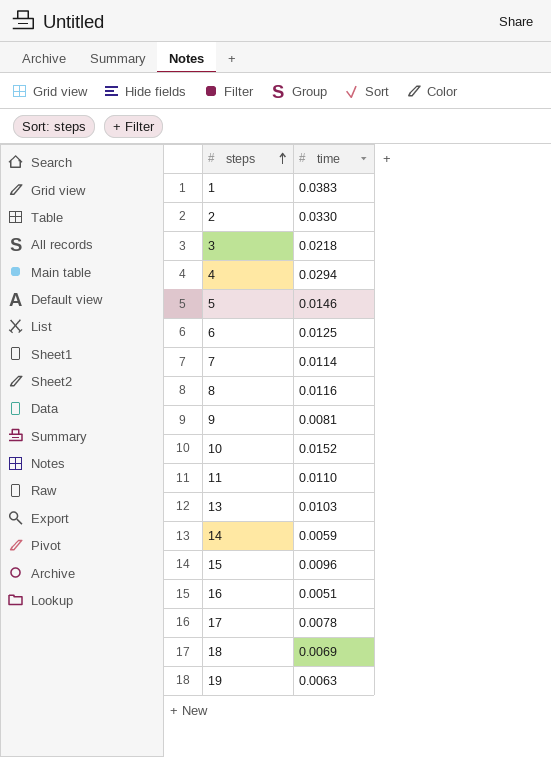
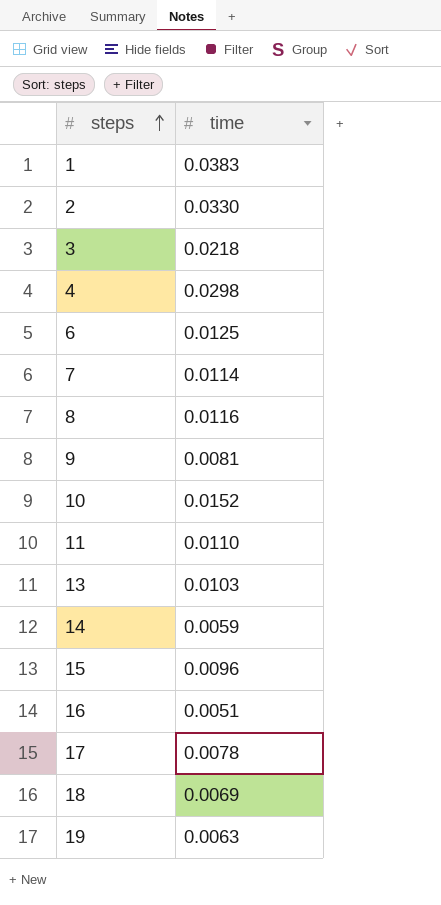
row 5: 0.0146 -> none
4 | time: 0.0294 -> 0.0298

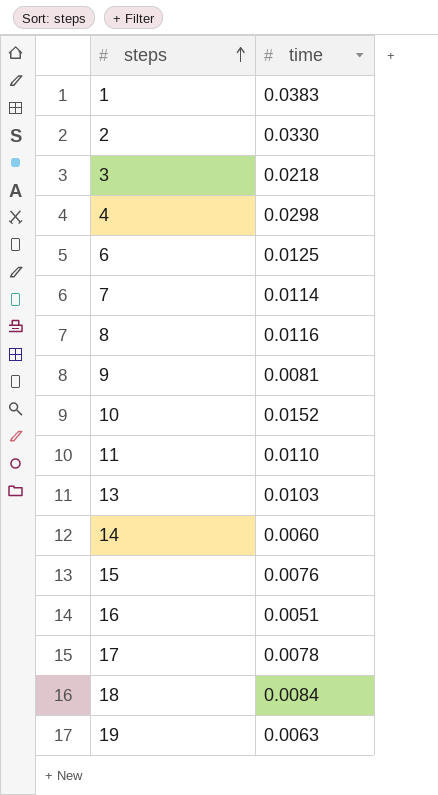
14 | time: 0.0059 -> 0.0060
15 | time: 0.0096 -> 0.0076
18 | time: 0.0069 -> 0.0084

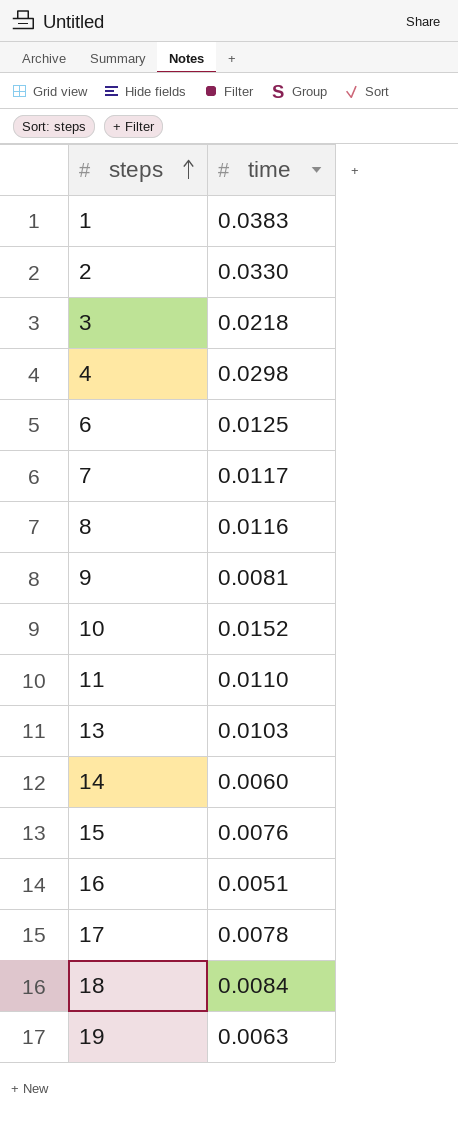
7 | time: 0.0114 -> 0.0117

